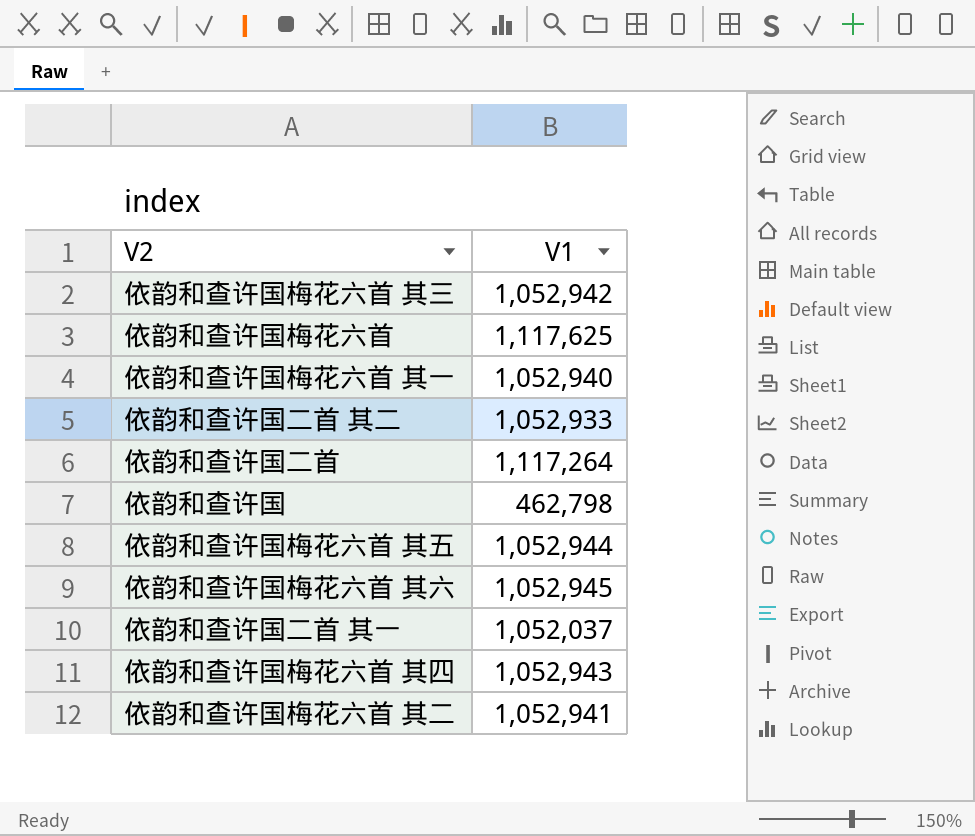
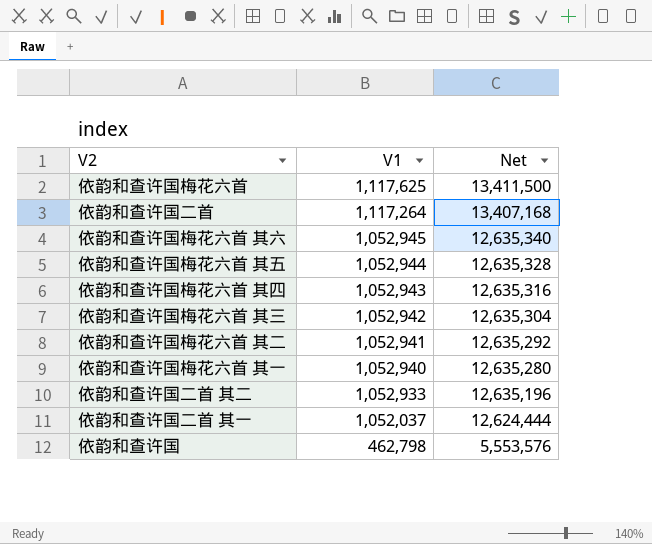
row order: none -> V1 descending
column Net | formula: none -> [V1] * 12

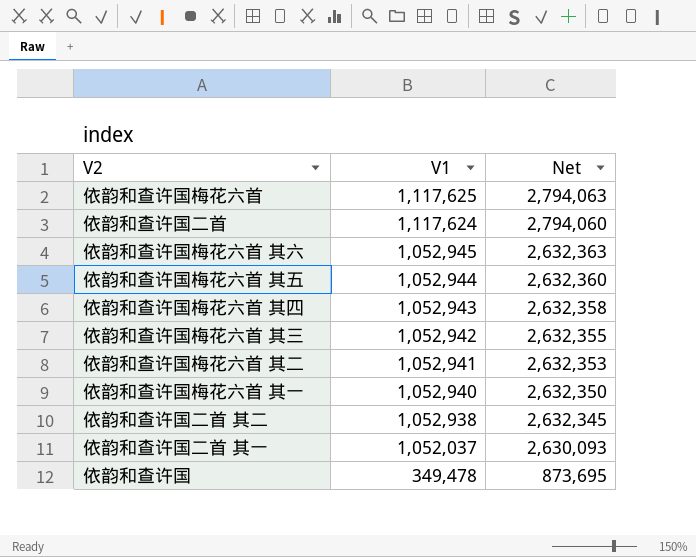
column Net | formula: [V1] * 12 -> [V1] * 2.5
依韵和查许国二首 | V1: 1,117,264 -> 1,117,624
依韵和查许国二首 其二 | V1: 1,052,933 -> 1,052,938
依韵和查许国 | V1: 462,798 -> 349,478

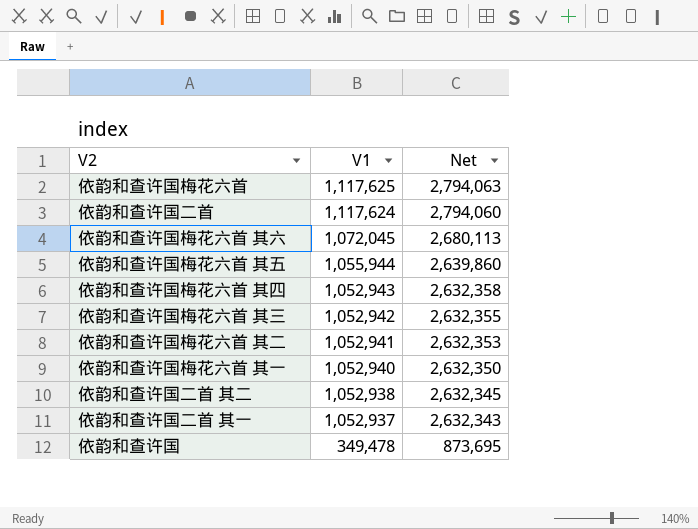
依韵和查许国梅花六首 其六 | V1: 1,052,945 -> 1,072,045
依韵和查许国梅花六首 其六 | Net: 2,632,363 -> 2,680,113
依韵和查许国梅花六首 其五 | V1: 1,052,944 -> 1,055,944
依韵和查许国梅花六首 其五 | Net: 2,632,360 -> 2,639,860
依韵和查许国二首 其一 | V1: 1,052,037 -> 1,052,937
依韵和查许国二首 其一 | Net: 2,630,093 -> 2,632,343

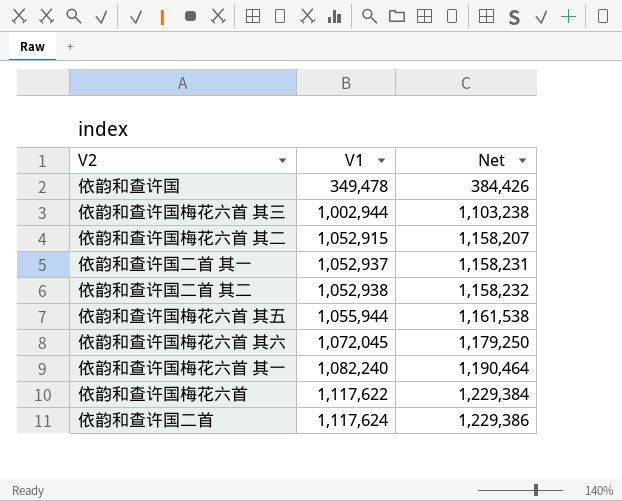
row order: V1 descending -> V1 ascending
column Net | formula: [V1] * 2.5 -> [V1] * 1.1
row 依韵和查许国梅花六首 其四: 1,052,943 | 2,632,358 -> none
依韵和查许国梅花六首 其三 | V1: 1,052,942 -> 1,002,944
依韵和查许国梅花六首 其二 | V1: 1,052,941 -> 1,052,915
依韵和查许国梅花六首 其一 | V1: 1,052,940 -> 1,082,240
依韵和查许国梅花六首 | V1: 1,117,625 -> 1,117,622

